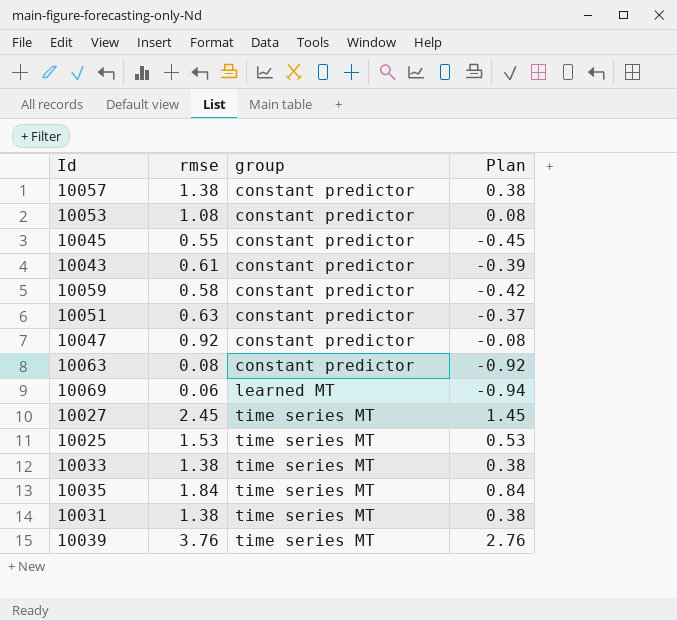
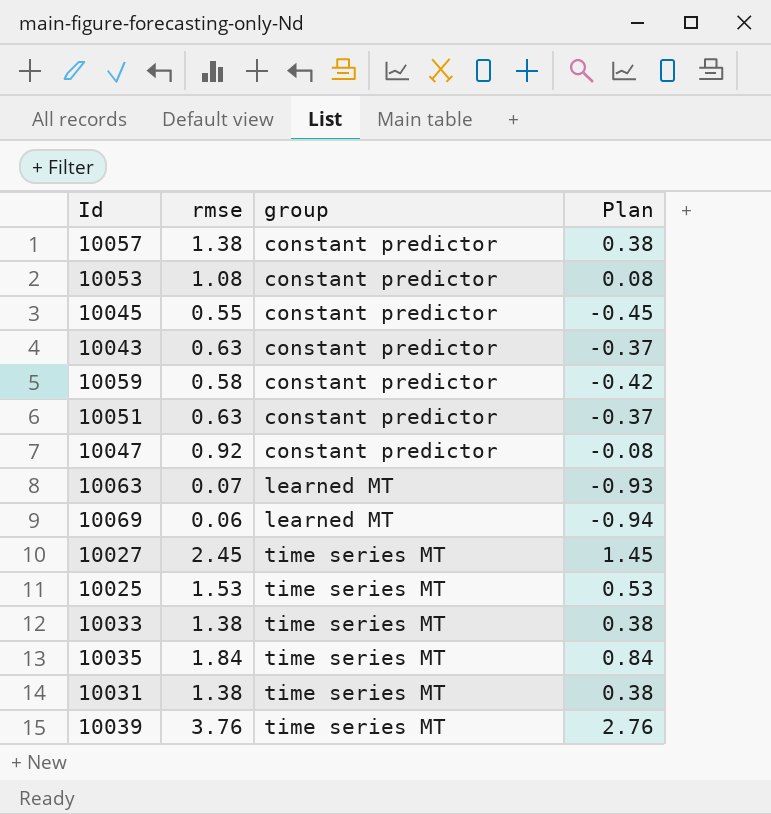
10043 | rmse: 0.61 -> 0.63
10043 | Plan: -0.39 -> -0.37
10063 | rmse: 0.08 -> 0.07
10063 | group: constant predictor -> learned MT
10063 | Plan: -0.92 -> -0.93

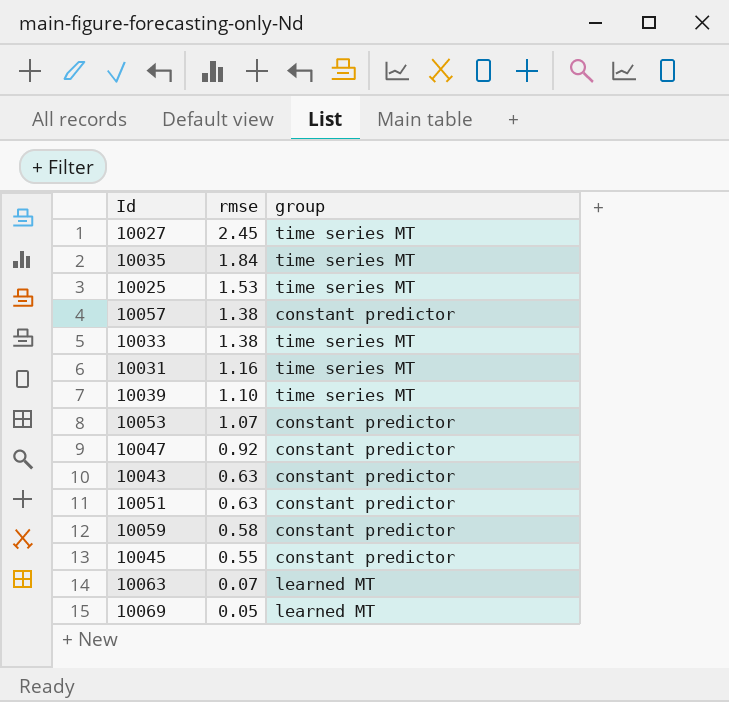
row order: group ascending -> rmse descending
column Plan | formula: [rmse] - 1 -> none
10031 | rmse: 1.38 -> 1.16
10039 | rmse: 3.76 -> 1.10
10053 | rmse: 1.08 -> 1.07
10069 | rmse: 0.06 -> 0.05

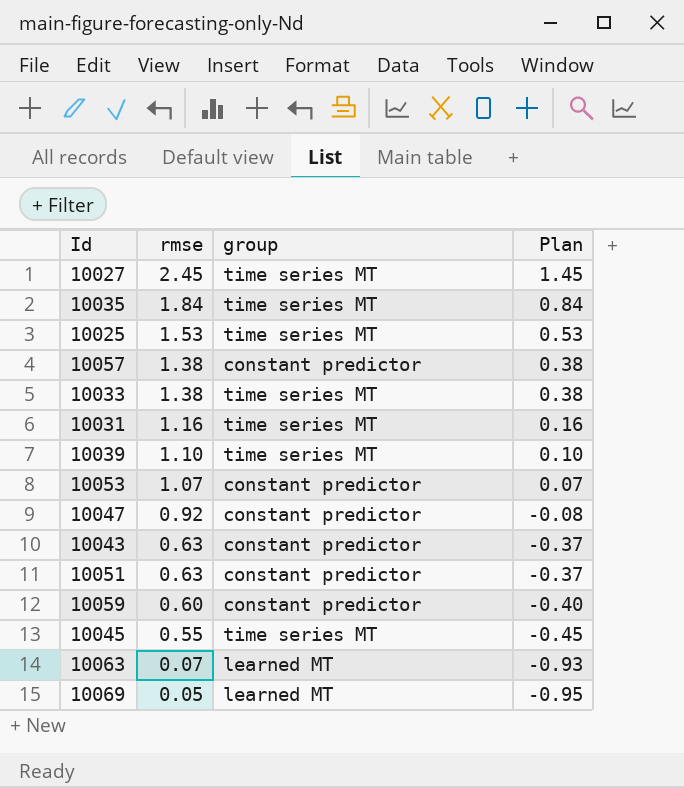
column Plan | formula: none -> [rmse] - 1
10059 | rmse: 0.58 -> 0.60
10045 | group: constant predictor -> time series MT

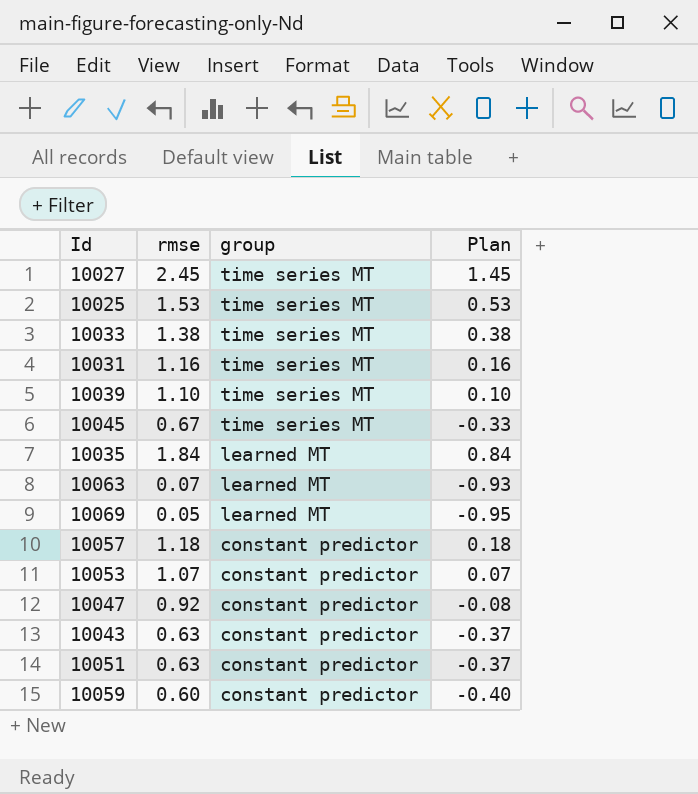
row order: rmse descending -> group descending
10045 | rmse: 0.55 -> 0.67
10045 | Plan: -0.45 -> -0.33
10035 | group: time series MT -> learned MT
10057 | rmse: 1.38 -> 1.18
10057 | Plan: 0.38 -> 0.18

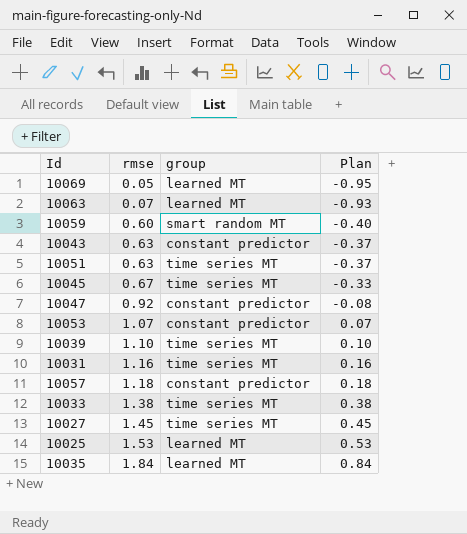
row order: group descending -> rmse ascending
10059 | group: constant predictor -> smart random MT
10051 | group: constant predictor -> time series MT
10027 | rmse: 2.45 -> 1.45
10027 | Plan: 1.45 -> 0.45
10025 | group: time series MT -> learned MT

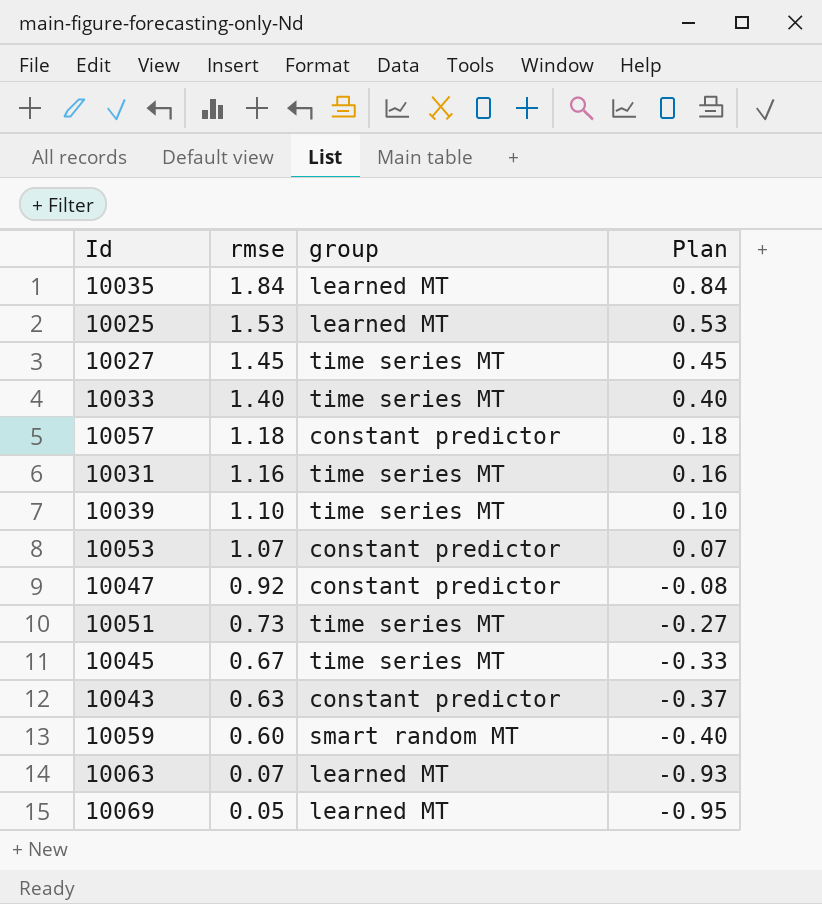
row order: rmse ascending -> rmse descending
10033 | rmse: 1.38 -> 1.40
10033 | Plan: 0.38 -> 0.40
10051 | rmse: 0.63 -> 0.73
10051 | Plan: -0.37 -> -0.27

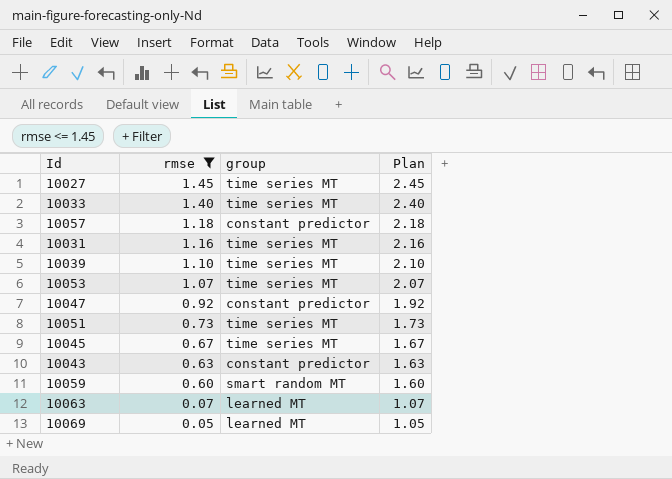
filter: none -> rmse <= 1.45
column Plan | formula: [rmse] - 1 -> [rmse] + 1
10053 | group: constant predictor -> time series MT

